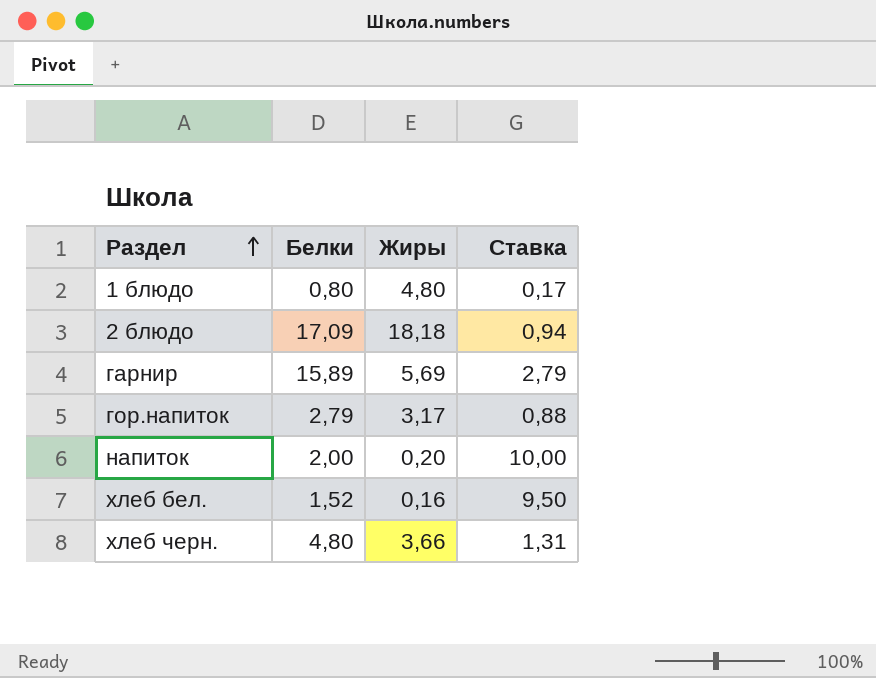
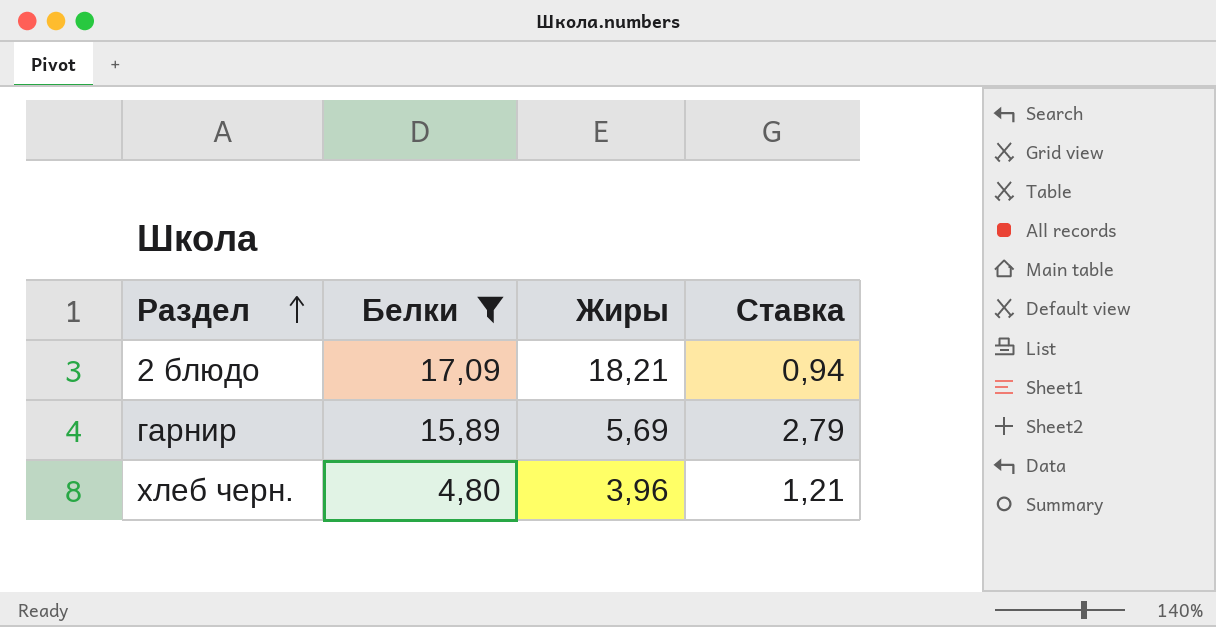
filter: none -> Белки >= 4,80
2 блюдо | Жиры: 18,18 -> 18,21
хлеб черн. | Жиры: 3,66 -> 3,96
хлеб черн. | Ставка: 1,31 -> 1,21

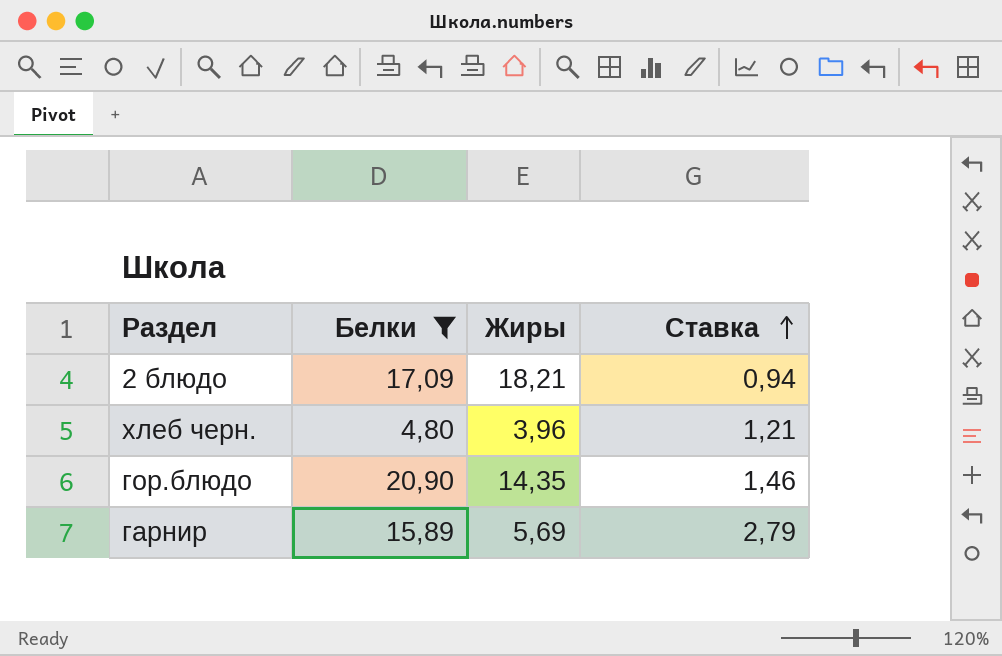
row order: Раздел ascending -> Ставка ascending
row гор.блюдо: none -> 20,90 | 14,35 | 1,46

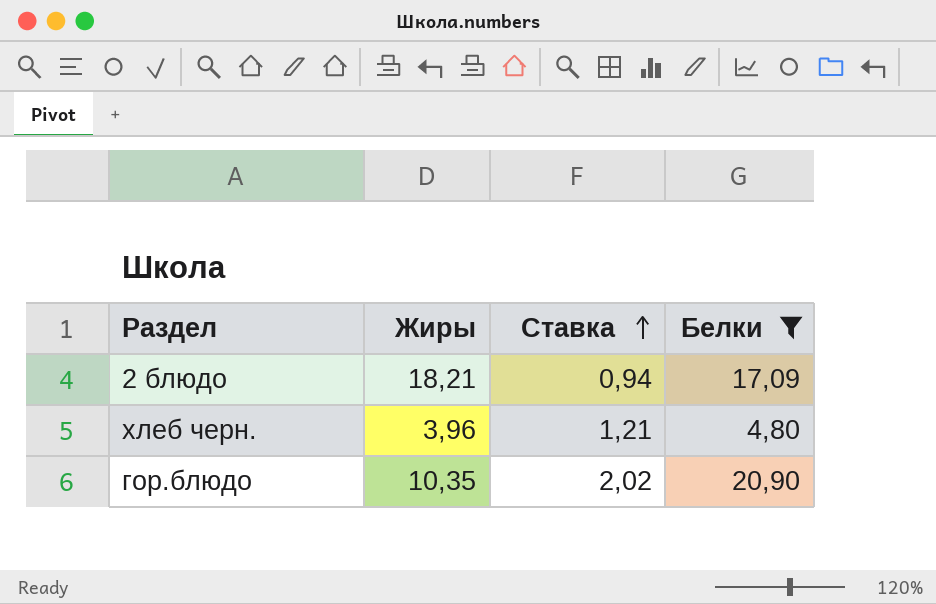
column Белки | position: 2 -> 4
row гарнир: 15,89 | 5,69 | 2,79 -> none
гор.блюдо | Жиры: 14,35 -> 10,35
гор.блюдо | Ставка: 1,46 -> 2,02

